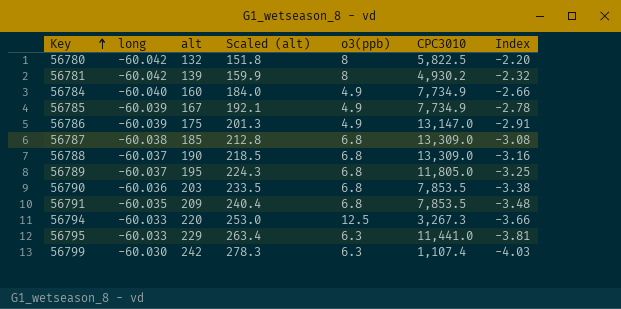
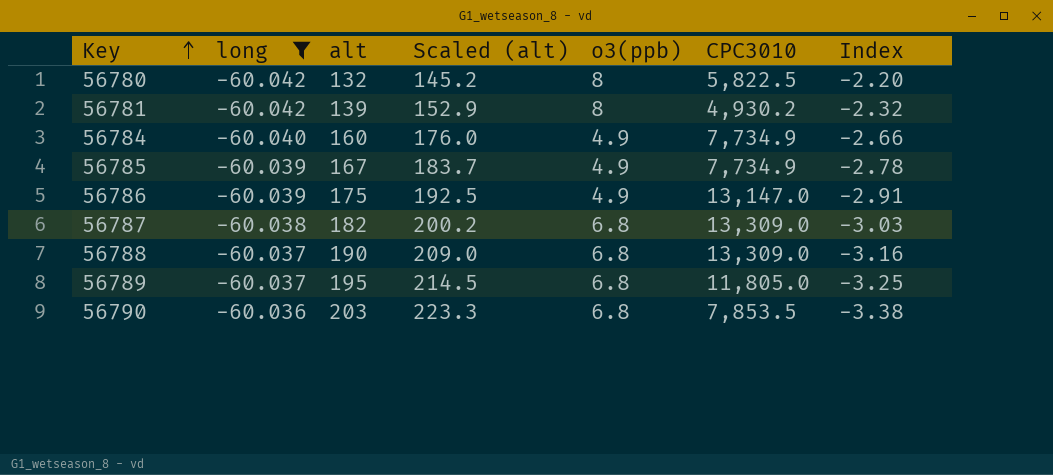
filter: none -> long <= -60.036
column Scaled (alt) | formula: [alt] * 1.15 -> [alt] * 1.1
56787 | alt: 185 -> 182
56787 | Index: -3.08 -> -3.03

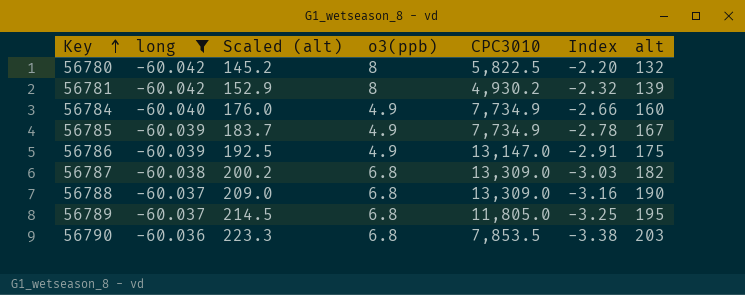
column alt | position: 3 -> 7

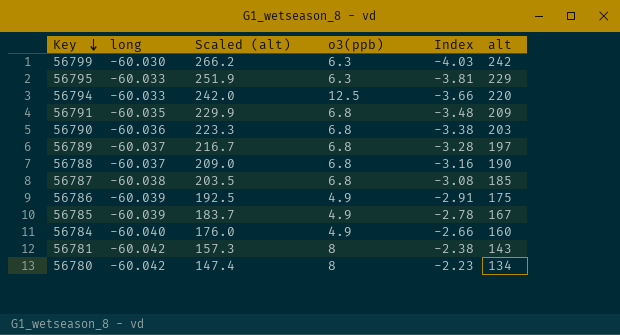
filter: long <= -60.036 -> none
row order: Key ascending -> Key descending
column CPC3010 | position: 5 -> none
56789 | Scaled (alt): 214.5 -> 216.7
56789 | Index: -3.25 -> -3.28
56789 | alt: 195 -> 197
56787 | Scaled (alt): 200.2 -> 203.5
56787 | Index: -3.03 -> -3.08
56787 | alt: 182 -> 185
56781 | Scaled (alt): 152.9 -> 157.3
56781 | Index: -2.32 -> -2.38
56781 | alt: 139 -> 143
56780 | Scaled (alt): 145.2 -> 147.4
56780 | Index: -2.20 -> -2.23
56780 | alt: 132 -> 134

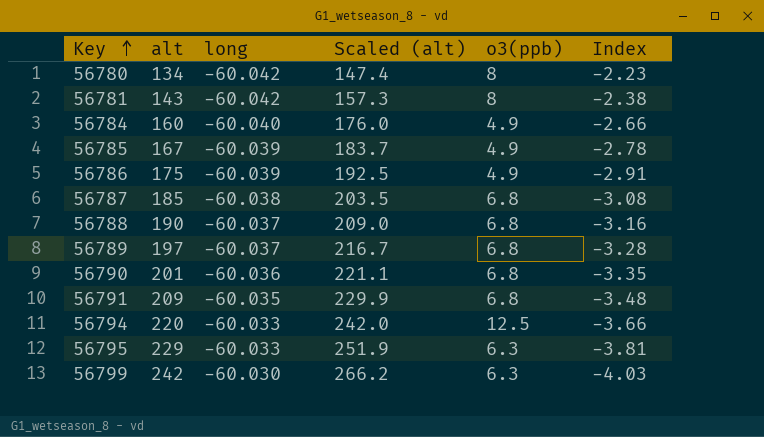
row order: Key descending -> Key ascending
column alt | position: 6 -> 2
56790 | alt: 203 -> 201
56790 | Scaled (alt): 223.3 -> 221.1
56790 | Index: -3.38 -> -3.35

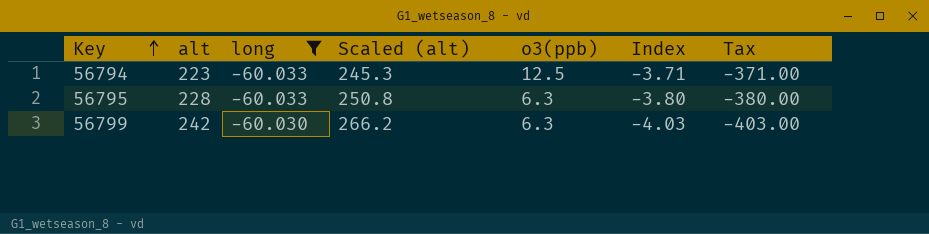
filter: none -> long >= -60.033
column Tax | formula: none -> [Index] * 100
56794 | alt: 220 -> 223
56794 | Scaled (alt): 242.0 -> 245.3
56794 | Index: -3.66 -> -3.71
56795 | alt: 229 -> 228
56795 | Scaled (alt): 251.9 -> 250.8
56795 | Index: -3.81 -> -3.80

